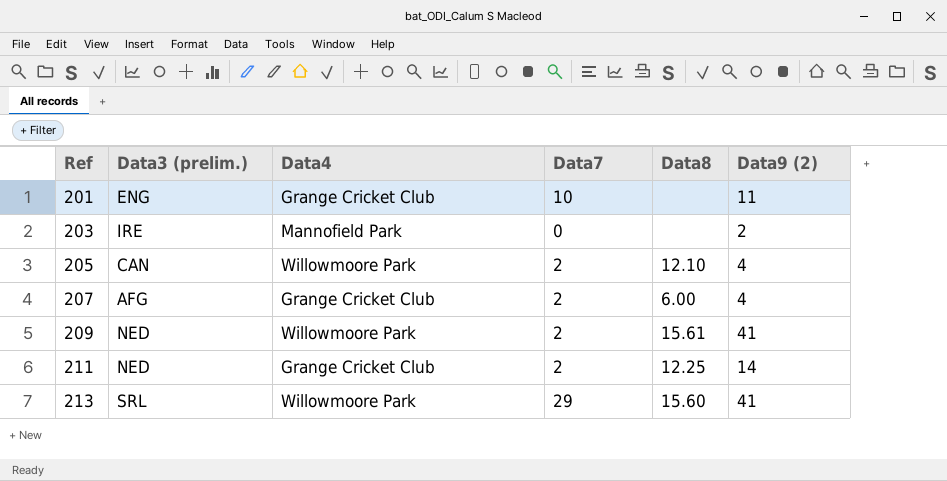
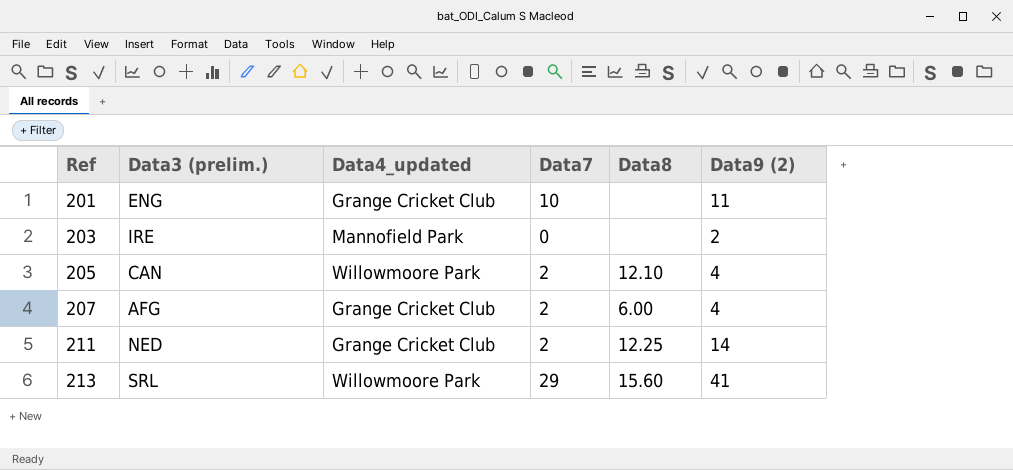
column name: Data4 -> Data4_updated
row 209: NED | Willowmoore Park | 2 | 15.61 | 41 -> none

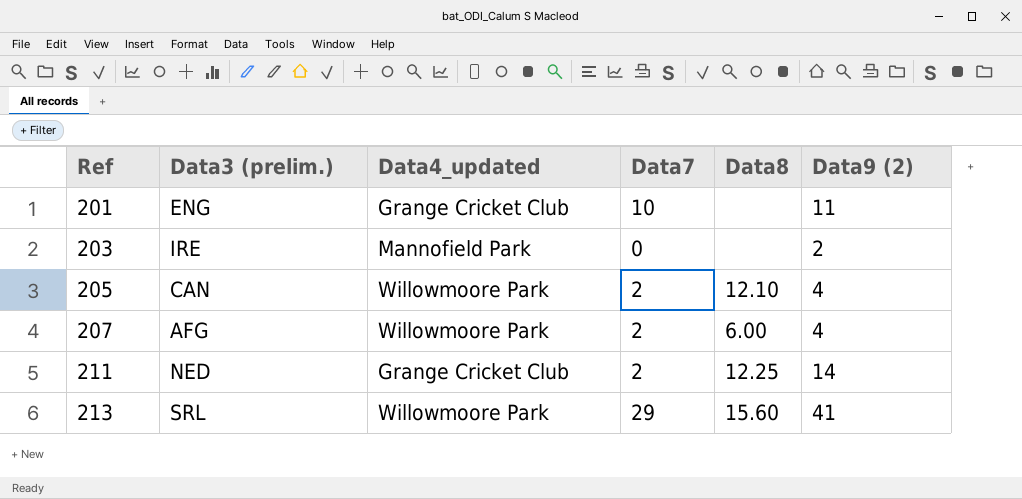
207 | Data4_updated: Grange Cricket Club -> Willowmoore Park

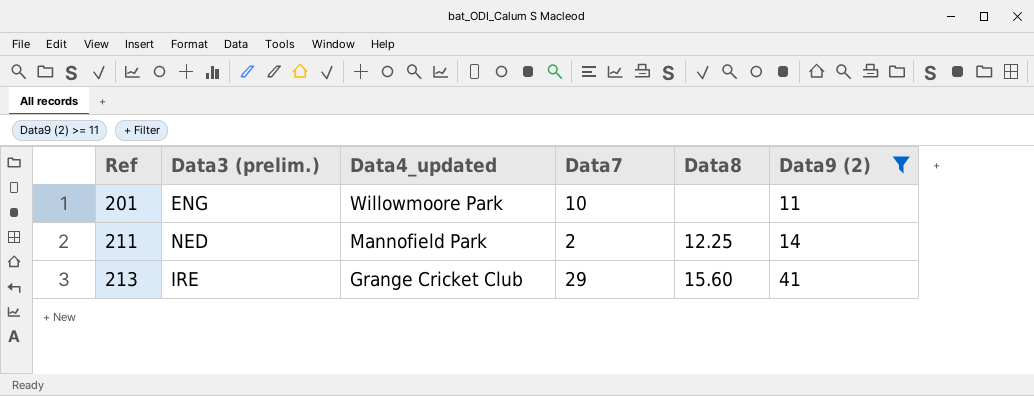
filter: none -> Data9 (2) >= 11
201 | Data4_updated: Grange Cricket Club -> Willowmoore Park
211 | Data4_updated: Grange Cricket Club -> Mannofield Park
213 | Data3 (prelim.): SRL -> IRE
213 | Data4_updated: Willowmoore Park -> Grange Cricket Club

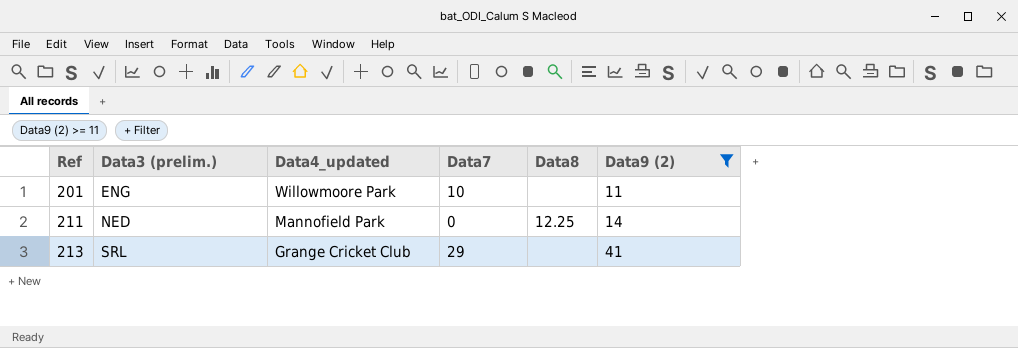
211 | Data7: 2 -> 0
213 | Data3 (prelim.): IRE -> SRL
213 | Data8: 15.60 -> none

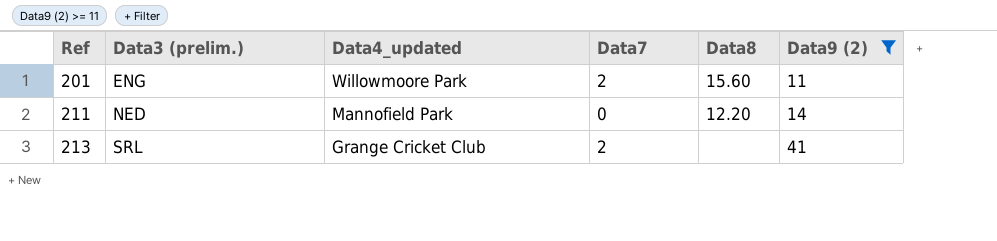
201 | Data7: 10 -> 2
201 | Data8: none -> 15.60
211 | Data8: 12.25 -> 12.20
213 | Data7: 29 -> 2

